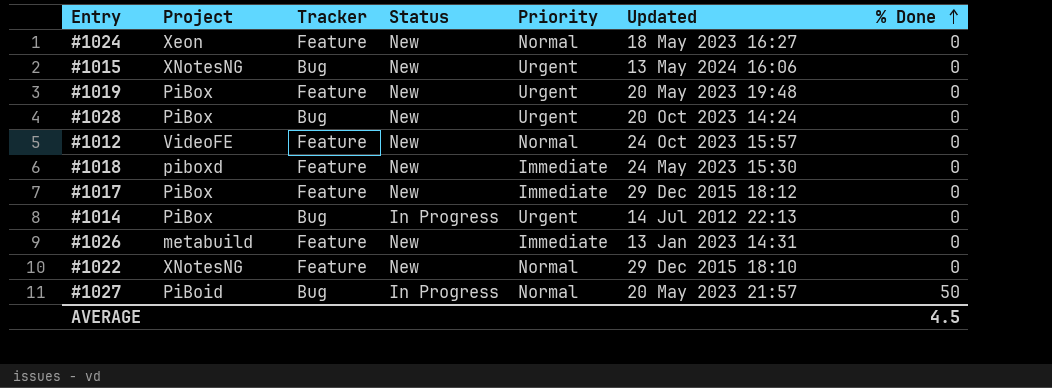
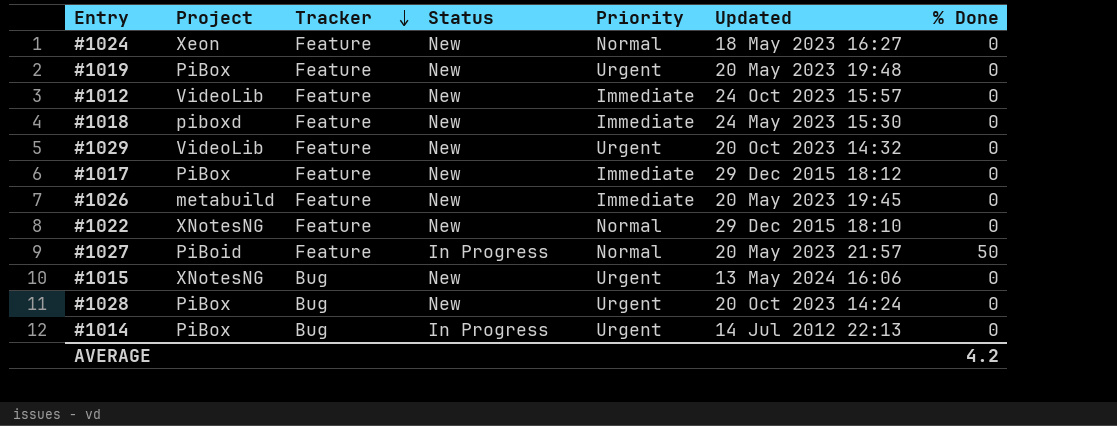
row order: % Done ascending -> Tracker descending
#1012 | Project: VideoFE -> VideoLib
#1012 | Priority: Normal -> Immediate
row #1029: none -> VideoLib | Feature | New | Urgent | 20 Oct 2023 14:32 | 0
#1026 | Updated: 13 Jan 2023 14:31 -> 20 May 2023 19:45
#1027 | Tracker: Bug -> Feature
AVERAGE | % Done: 4.5 -> 4.2

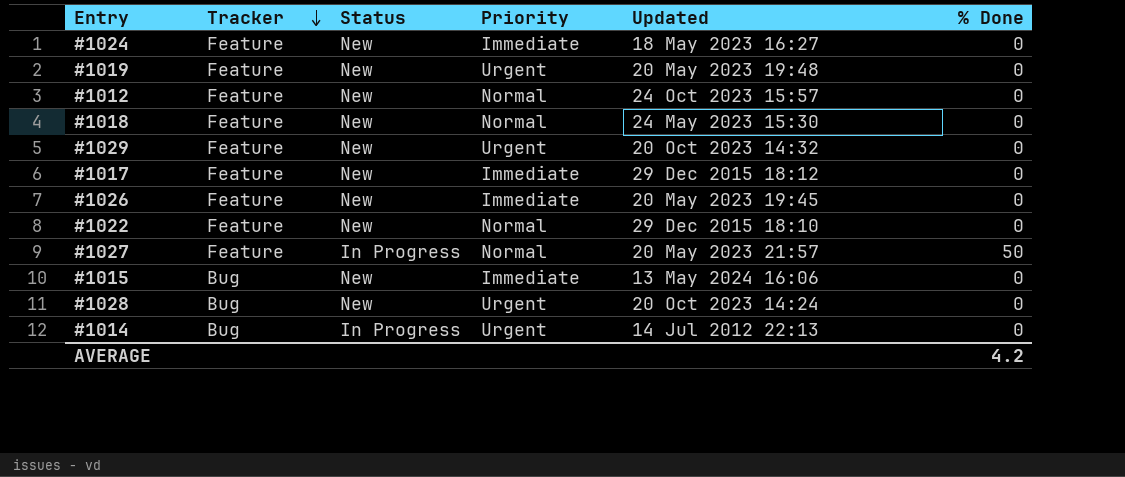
column Project | position: 2 -> none
#1024 | Priority: Normal -> Immediate
#1012 | Priority: Immediate -> Normal
#1018 | Priority: Immediate -> Normal
#1015 | Priority: Urgent -> Immediate

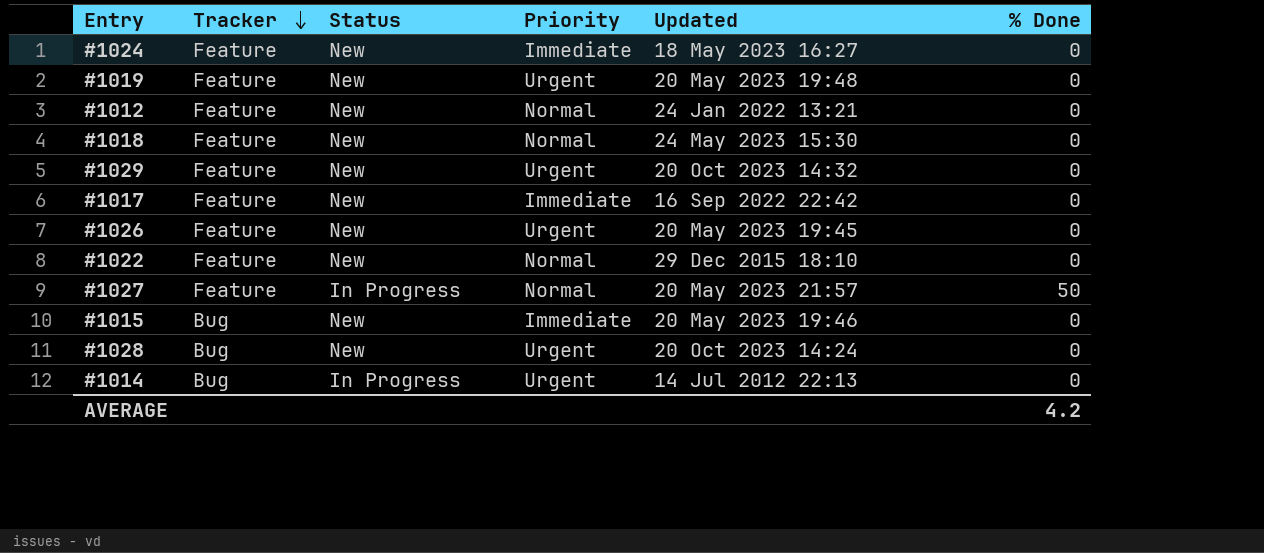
#1012 | Updated: 24 Oct 2023 15:57 -> 24 Jan 2022 13:21
#1017 | Updated: 29 Dec 2015 18:12 -> 16 Sep 2022 22:42
#1026 | Priority: Immediate -> Urgent
#1015 | Updated: 13 May 2024 16:06 -> 20 May 2023 19:46

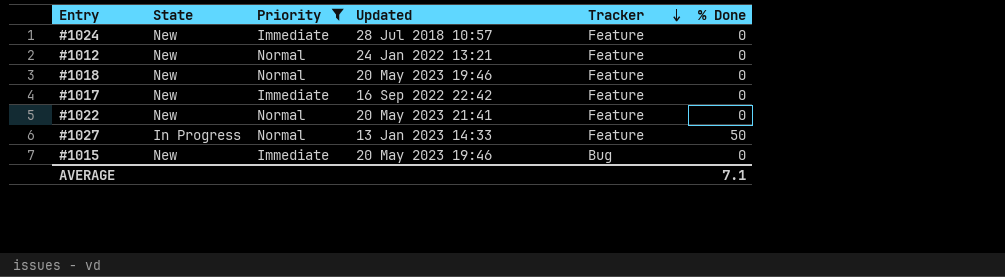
filter: none -> Priority != Urgent
column name: Status -> State
column Tracker | position: 2 -> 5
#1024 | Updated: 18 May 2023 16:27 -> 28 Jul 2018 10:57
#1018 | Updated: 24 May 2023 15:30 -> 20 May 2023 19:46
#1022 | Updated: 29 Dec 2015 18:10 -> 20 May 2023 21:41
#1027 | Updated: 20 May 2023 21:57 -> 13 Jan 2023 14:33
AVERAGE | % Done: 4.2 -> 7.1

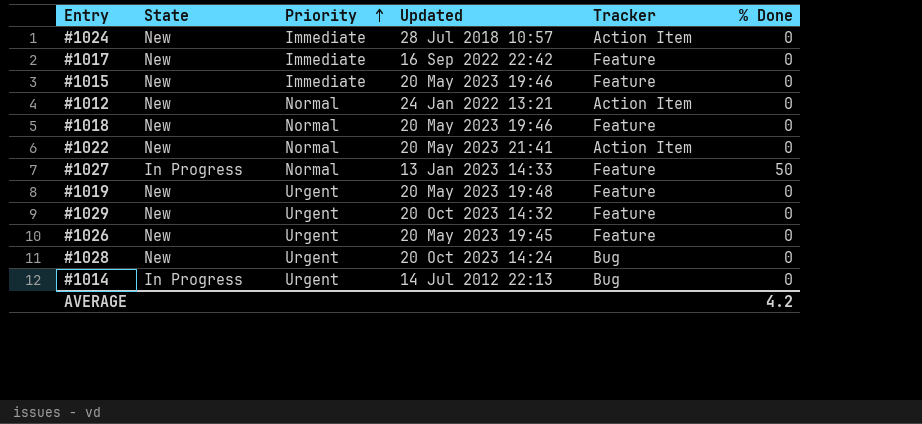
filter: Priority != Urgent -> none
row order: Tracker descending -> Priority ascending
#1024 | Tracker: Feature -> Action Item
#1015 | Tracker: Bug -> Feature
#1012 | Tracker: Feature -> Action Item
#1022 | Tracker: Feature -> Action Item
AVERAGE | % Done: 7.1 -> 4.2

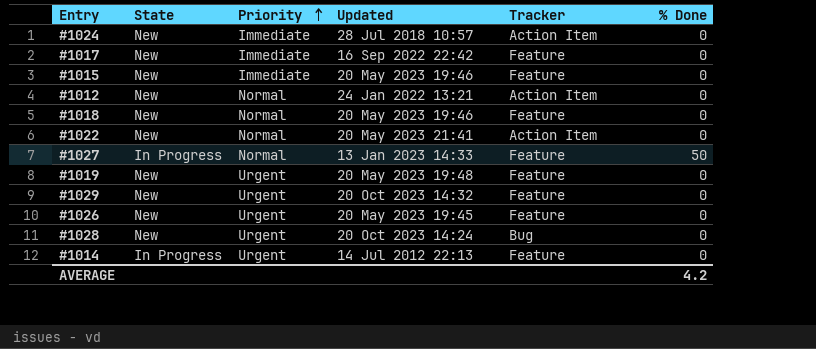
#1014 | Tracker: Bug -> Feature

